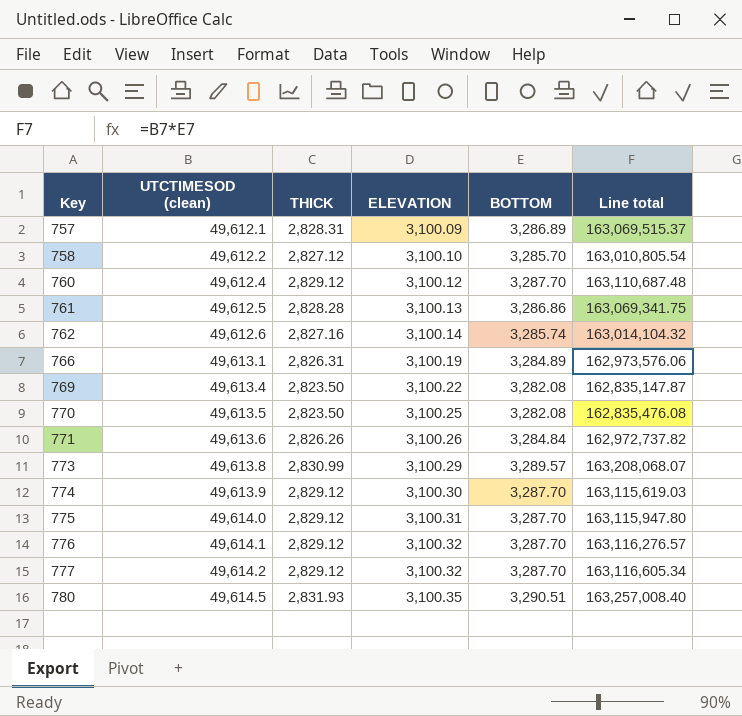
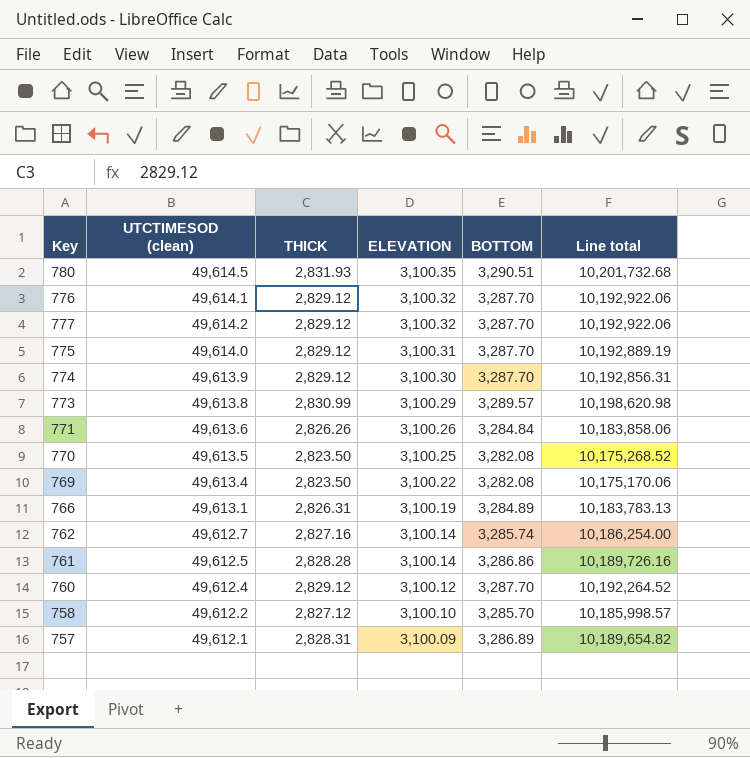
row order: Key ascending -> ELEVATION descending
column Line total | formula: [UTCTIMESOD (clean)] * [BOTTOM] -> [ELEVATION] * [BOTTOM]
762 | UTCTIMESOD (clean): 49,612.6 -> 49,612.7
761 | ELEVATION: 3,100.13 -> 3,100.14

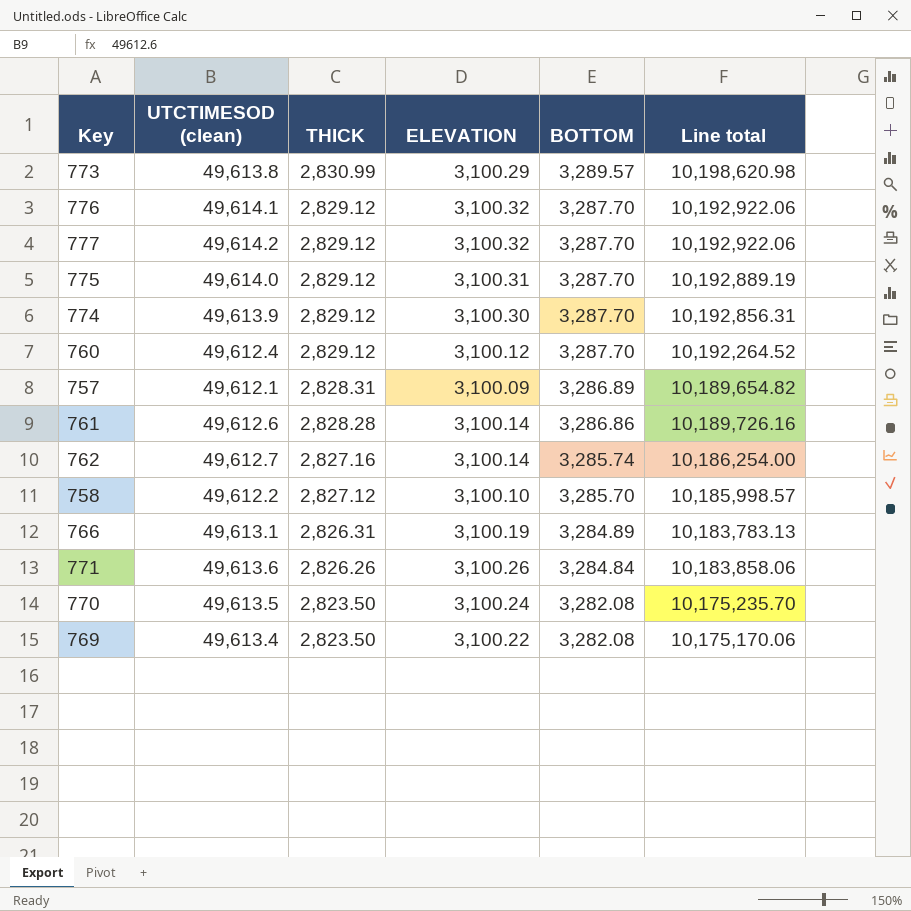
row order: ELEVATION descending -> THICK descending
row 780: 49,614.5 | 2,831.93 | 3,100.35 | 3,290.51 | 10,201,732.68 -> none
761 | UTCTIMESOD (clean): 49,612.5 -> 49,612.6
770 | ELEVATION: 3,100.25 -> 3,100.24
770 | Line total: 10,175,268.52 -> 10,175,235.70

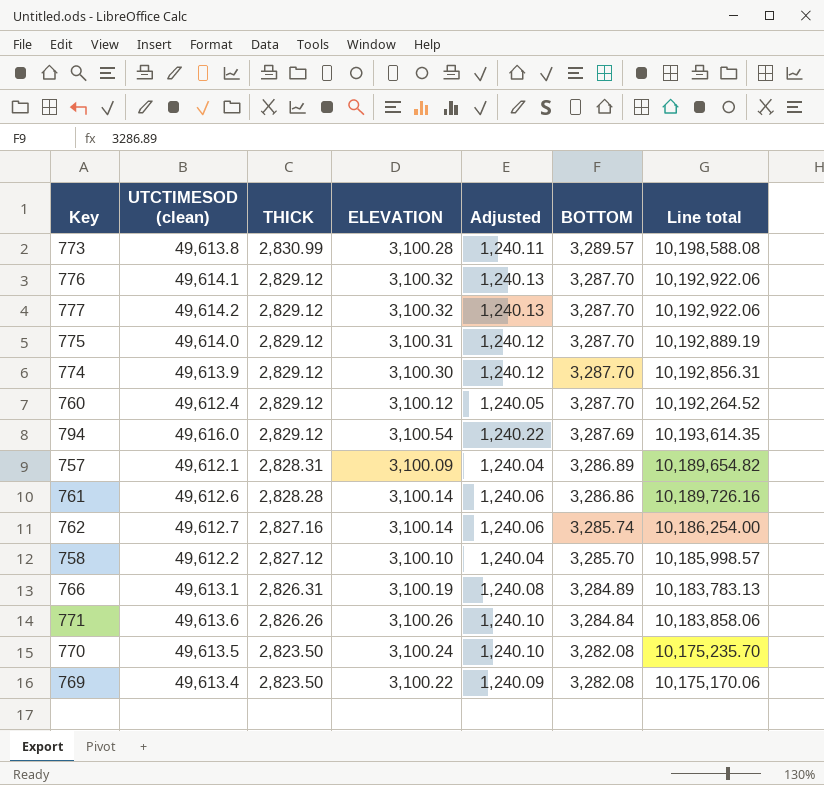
column Adjusted | formula: none -> [ELEVATION] * 0.4
773 | ELEVATION: 3,100.29 -> 3,100.28
773 | Line total: 10,198,620.98 -> 10,198,588.08
row 794: none -> 49,616.0 | 2,829.12 | 3,100.54 | 1,240.22 | 3,287.69 | 10,193,614.35

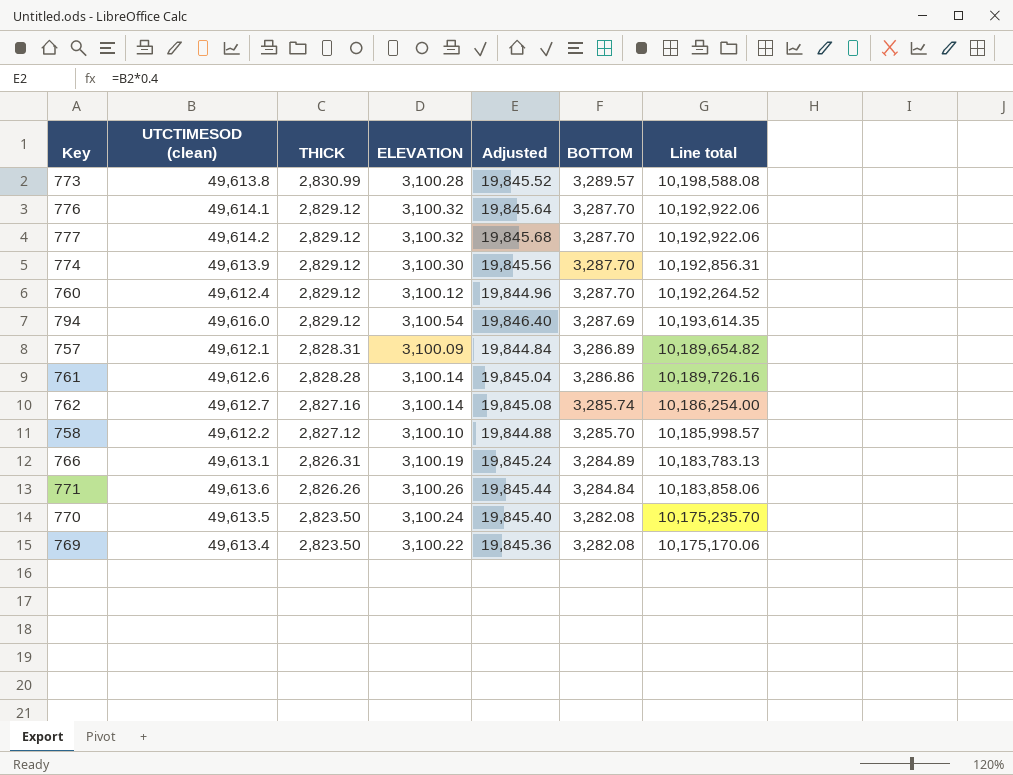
column Adjusted | formula: [ELEVATION] * 0.4 -> [UTCTIMESOD (clean)] * 0.4
row 775: 49,614.0 | 2,829.12 | 3,100.31 | 1,240.12 | 3,287.70 | 10,192,889.19 -> none

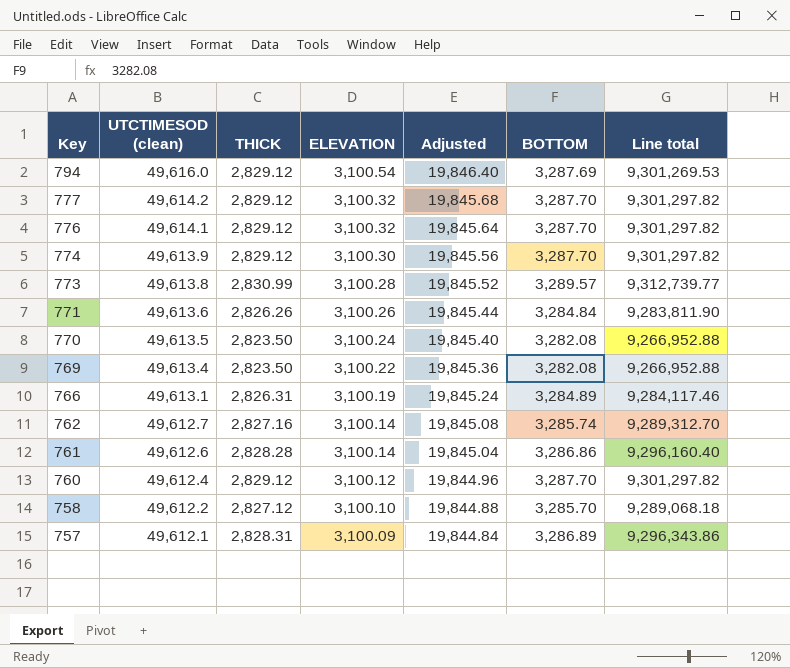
row order: THICK descending -> Key descending
column Line total | formula: [ELEVATION] * [BOTTOM] -> [THICK] * [BOTTOM]

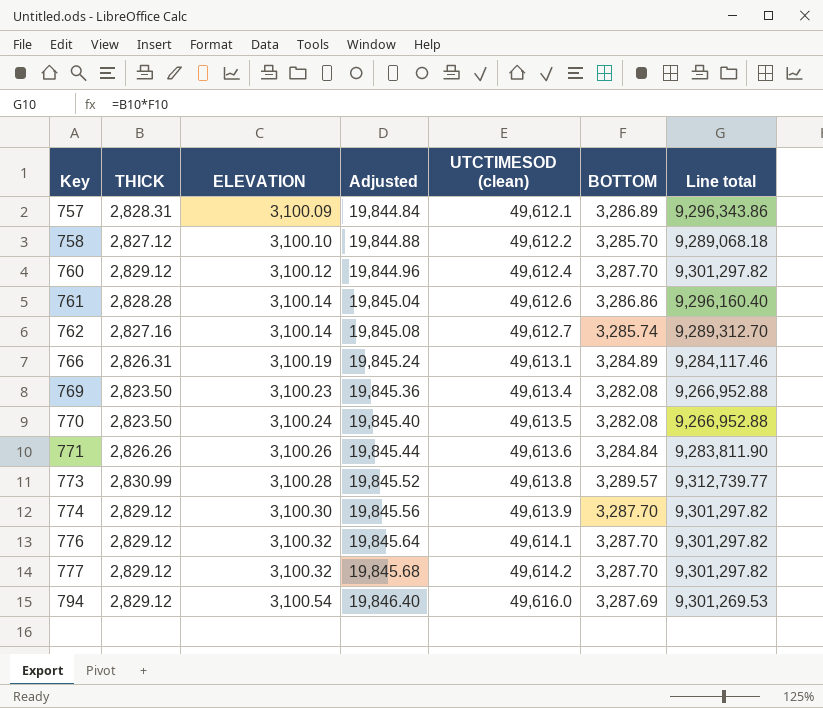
row order: Key descending -> Key ascending
column UTCTIMESOD (clean) | position: 2 -> 5
769 | ELEVATION: 3,100.22 -> 3,100.23

